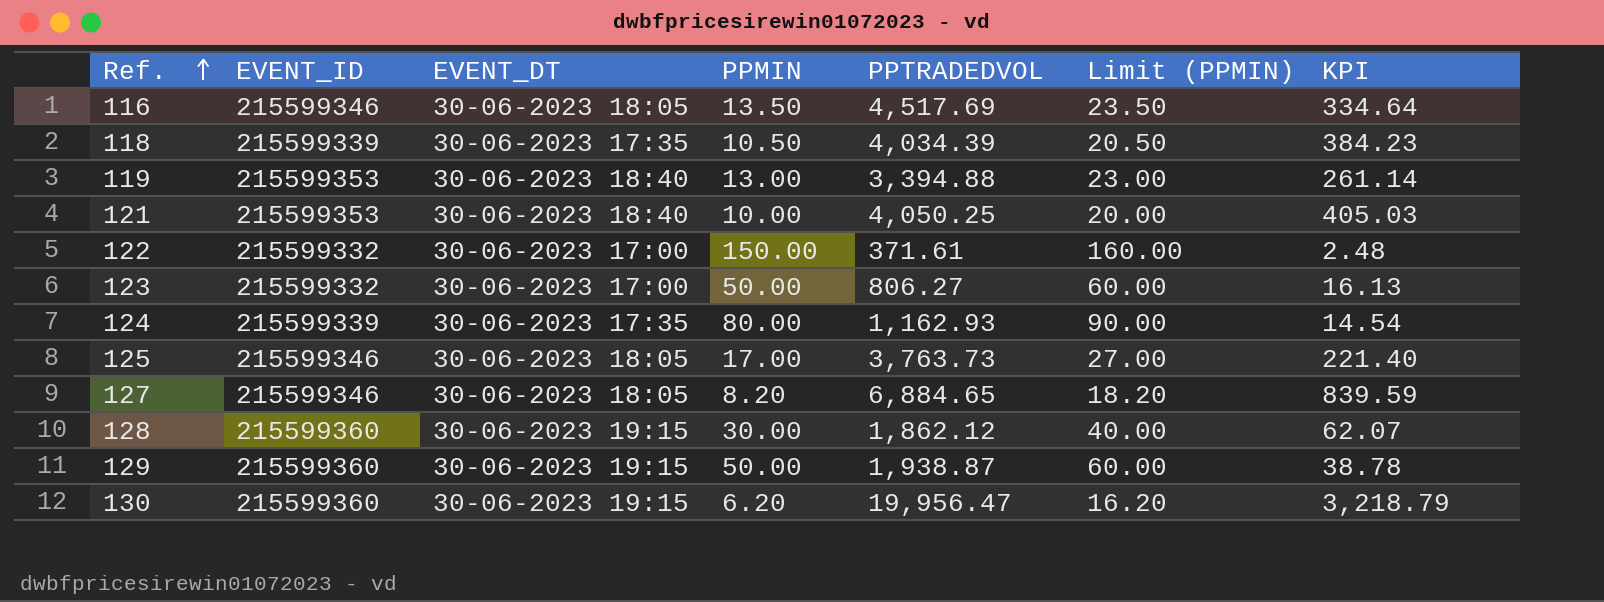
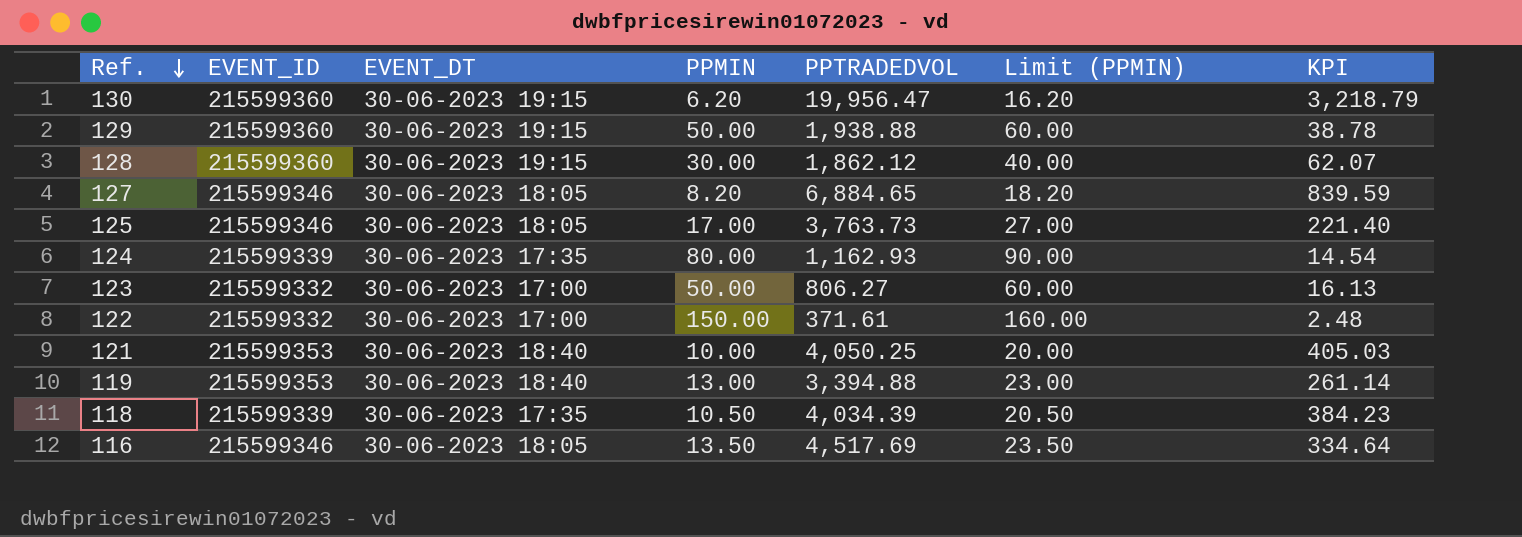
row order: Ref. ascending -> Ref. descending
129 | PPTRADEDVOL: 1,938.87 -> 1,938.88

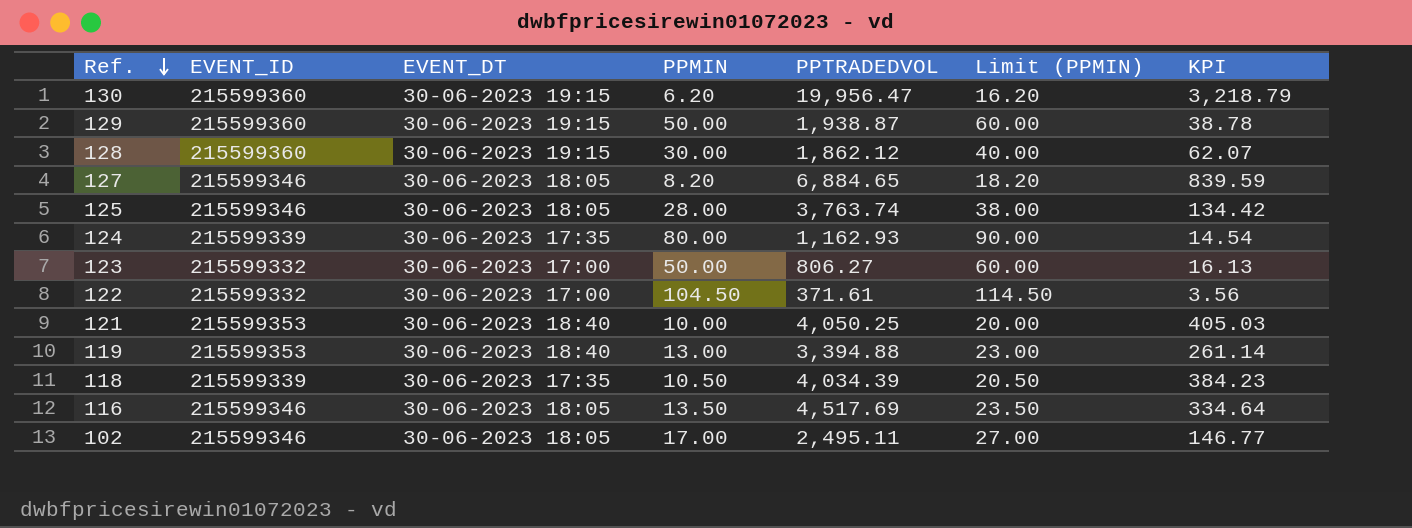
129 | PPTRADEDVOL: 1,938.88 -> 1,938.87
125 | PPMIN: 17.00 -> 28.00
125 | PPTRADEDVOL: 3,763.73 -> 3,763.74
125 | Limit (PPMIN): 27.00 -> 38.00
125 | KPI: 221.40 -> 134.42
122 | PPMIN: 150.00 -> 104.50
122 | Limit (PPMIN): 160.00 -> 114.50
122 | KPI: 2.48 -> 3.56
row 102: none -> 215599346 | 30-06-2023 18:05 | 17.00 | 2,495.11 | 27.00 | 146.77

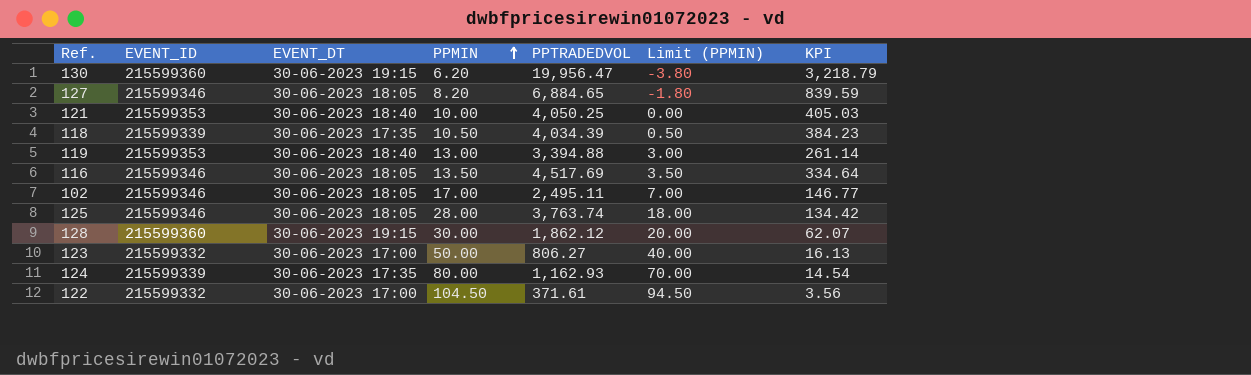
row order: Ref. descending -> PPMIN ascending
column Limit (PPMIN) | formula: [PPMIN] + 10 -> [PPMIN] - 10
row 129: 215599360 | 30-06-2023 19:15 | 50.00 | 1,938.87 | 60.00 | 38.78 -> none

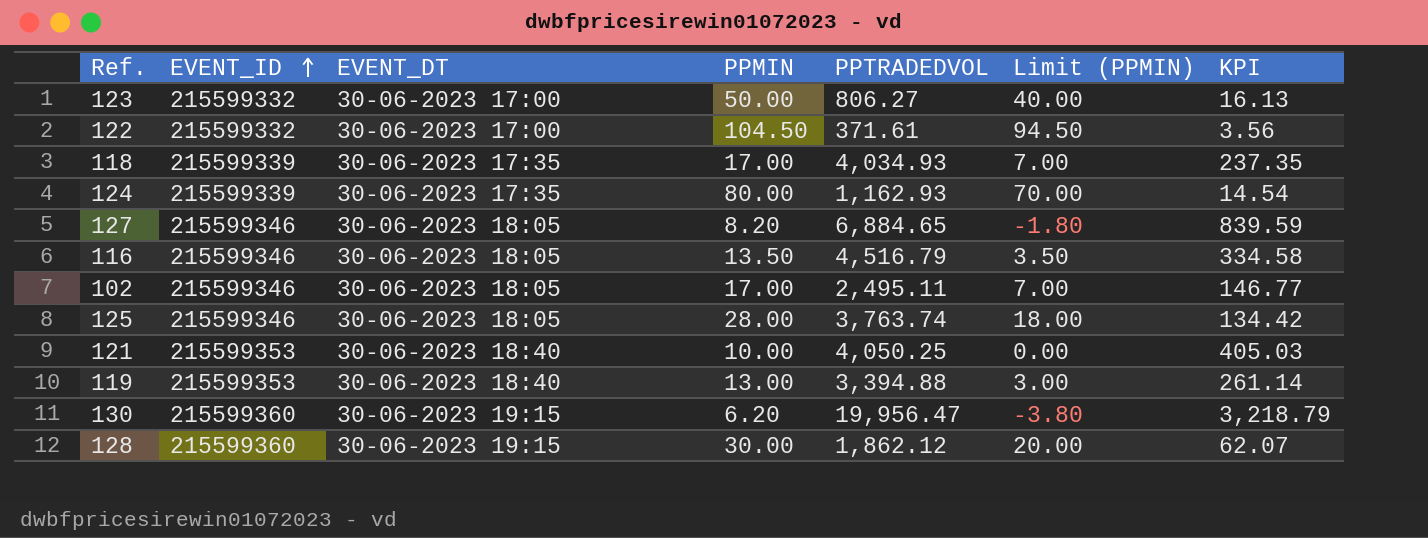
row order: PPMIN ascending -> EVENT_ID ascending
118 | PPMIN: 10.50 -> 17.00
118 | PPTRADEDVOL: 4,034.39 -> 4,034.93
118 | Limit (PPMIN): 0.50 -> 7.00
118 | KPI: 384.23 -> 237.35
116 | PPTRADEDVOL: 4,517.69 -> 4,516.79
116 | KPI: 334.64 -> 334.58

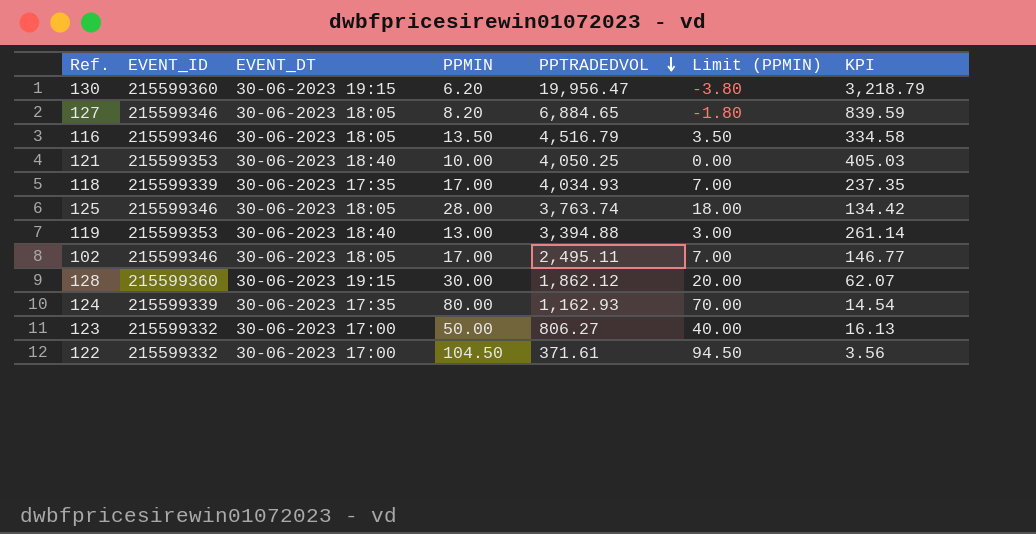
row order: EVENT_ID ascending -> PPTRADEDVOL descending

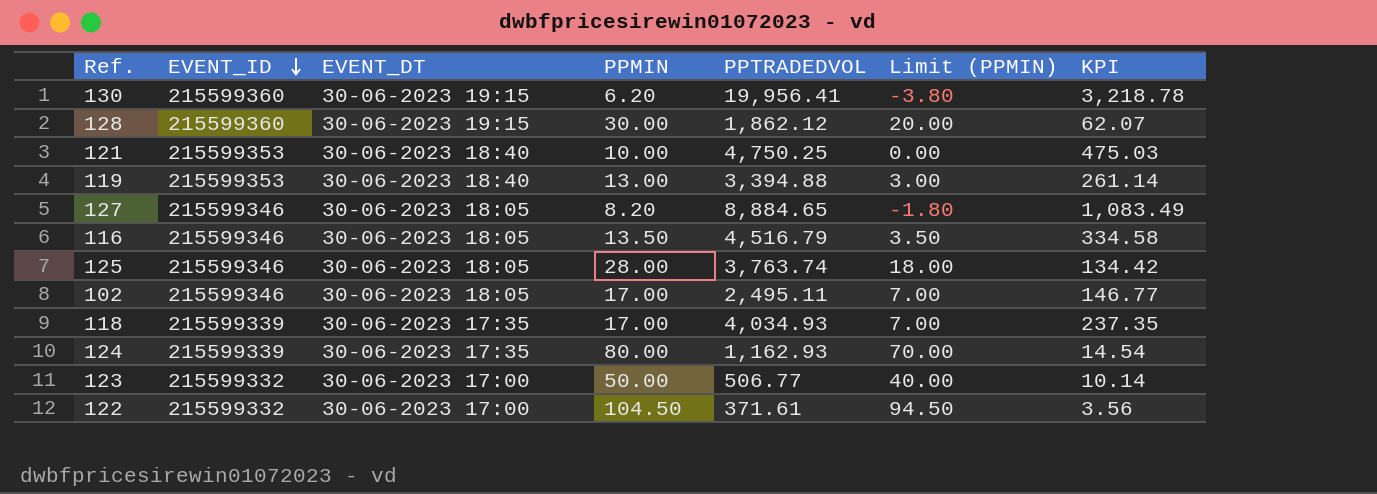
row order: PPTRADEDVOL descending -> EVENT_ID descending
130 | PPTRADEDVOL: 19,956.47 -> 19,956.41
130 | KPI: 3,218.79 -> 3,218.78
121 | PPTRADEDVOL: 4,050.25 -> 4,750.25
121 | KPI: 405.03 -> 475.03
127 | PPTRADEDVOL: 6,884.65 -> 8,884.65
127 | KPI: 839.59 -> 1,083.49
123 | PPTRADEDVOL: 806.27 -> 506.77
123 | KPI: 16.13 -> 10.14

